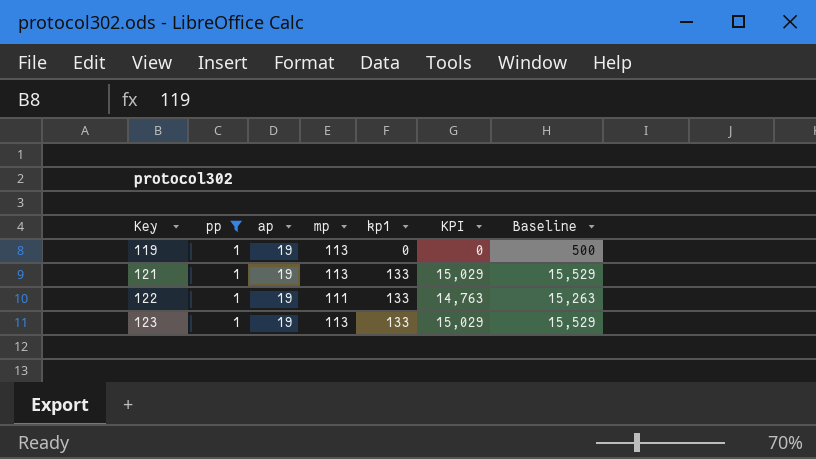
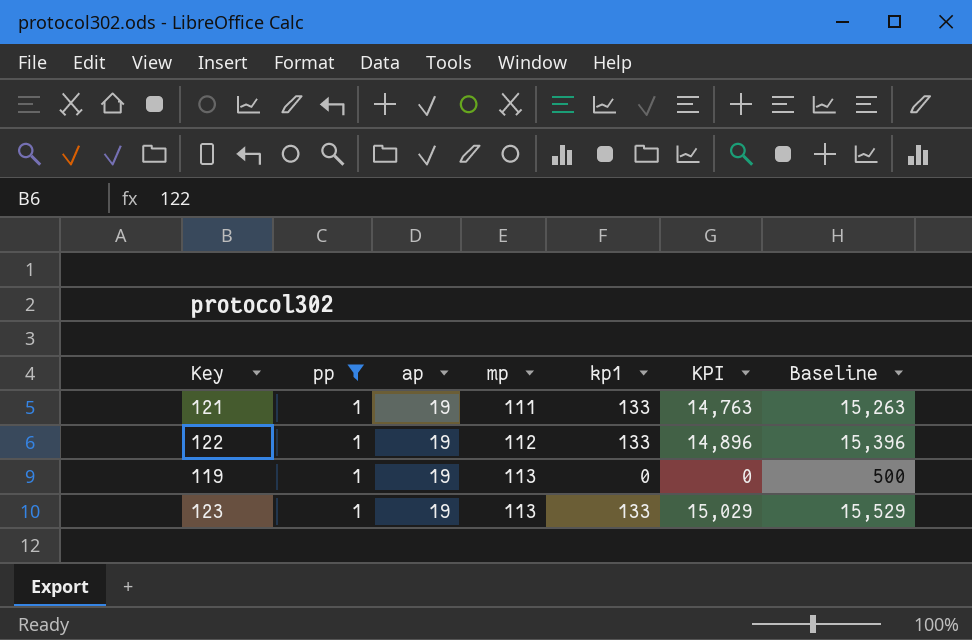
row order: Key ascending -> mp ascending
121 | mp: 113 -> 111
121 | KPI: 15,029 -> 14,763
121 | Baseline: 15,529 -> 15,263
122 | mp: 111 -> 112
122 | KPI: 14,763 -> 14,896
122 | Baseline: 15,263 -> 15,396

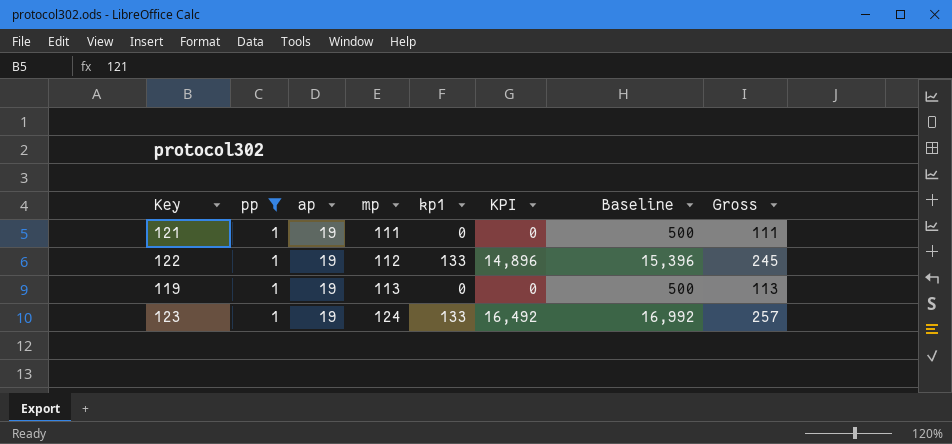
column Gross | formula: none -> [mp] + [kp1]
121 | kp1: 133 -> 0
121 | KPI: 14,763 -> 0
121 | Baseline: 15,263 -> 500
123 | mp: 113 -> 124
123 | KPI: 15,029 -> 16,492
123 | Baseline: 15,529 -> 16,992

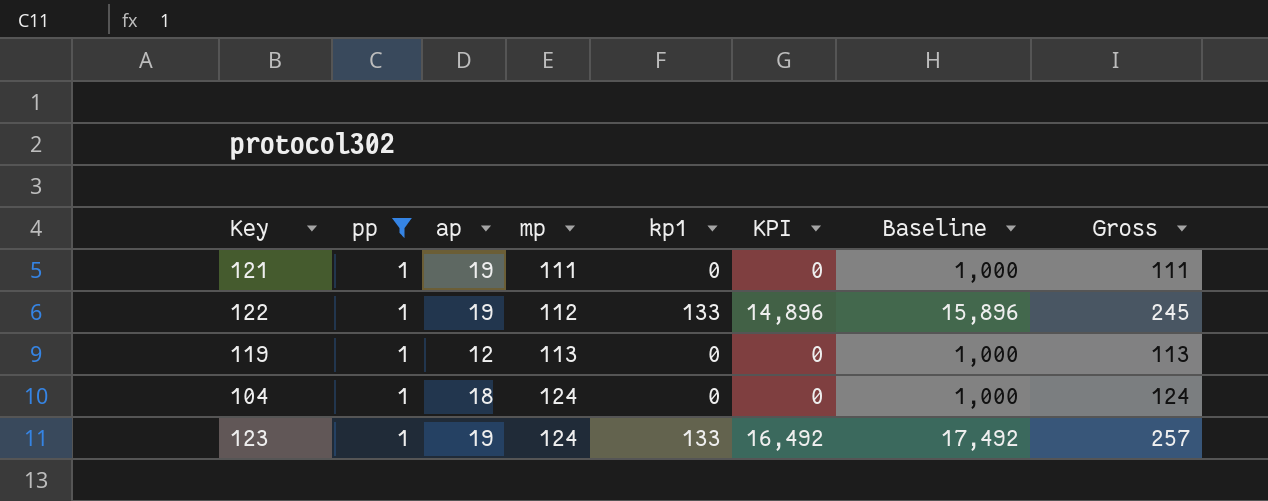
column Baseline | formula: [KPI] + 500 -> [KPI] + 1000
119 | ap: 19 -> 12
row 104: none -> 1 | 18 | 124 | 0 | 0 | 1,000 | 124

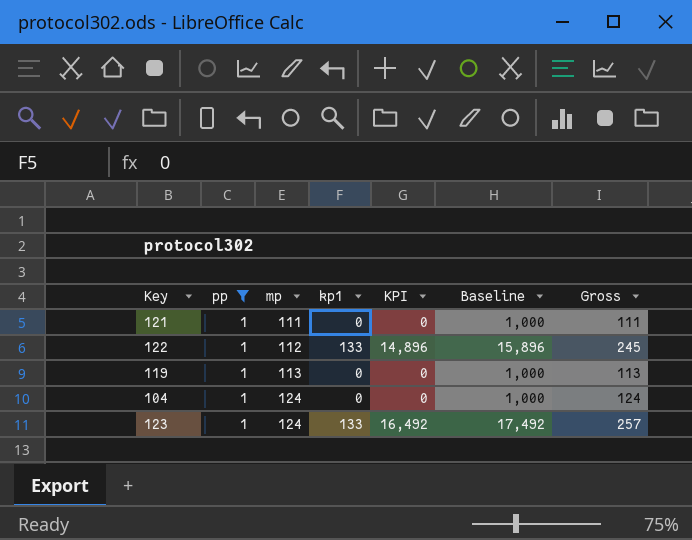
column ap | position: 3 -> none

